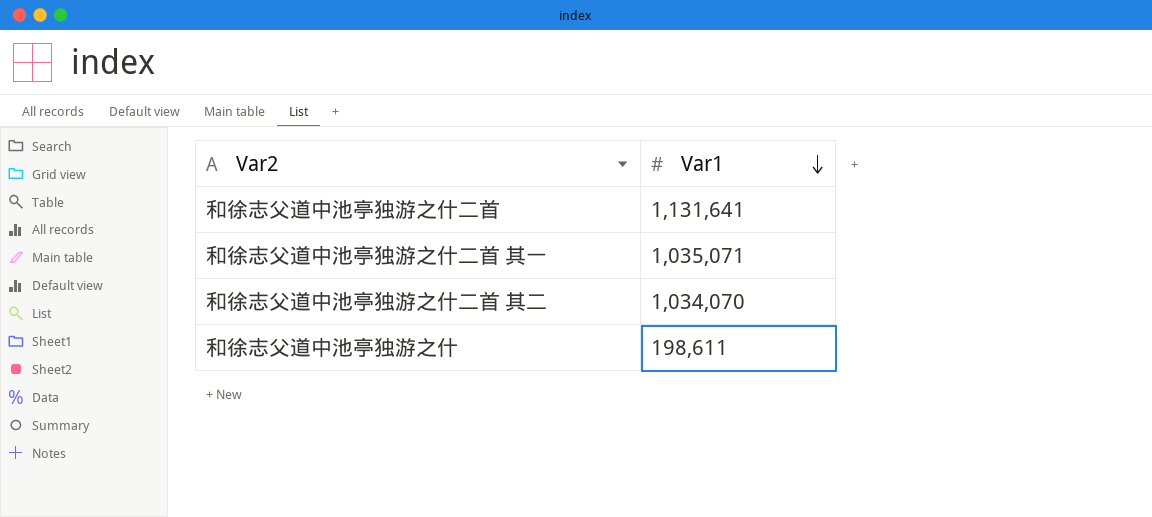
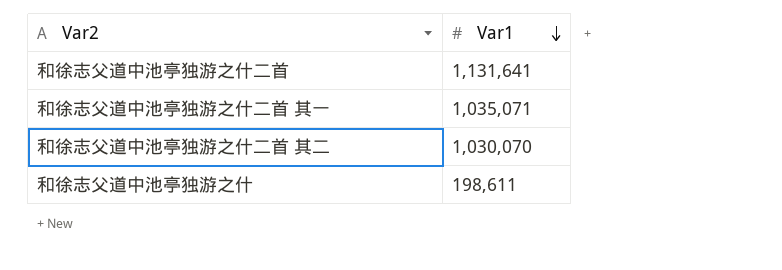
和徐志父道中池亭独游之什二首 其二 | Var1: 1,034,070 -> 1,030,070

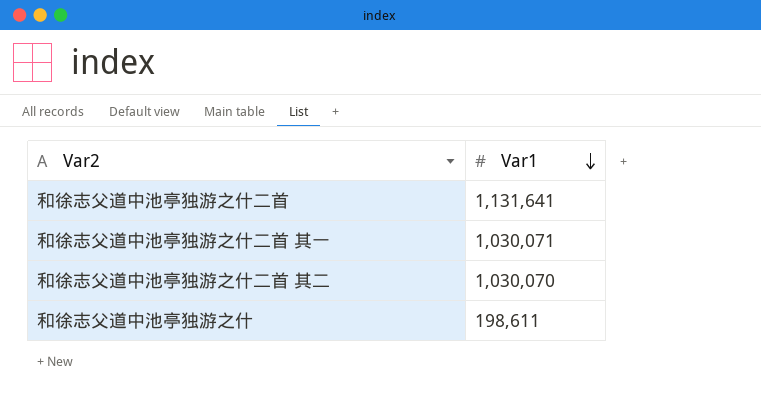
和徐志父道中池亭独游之什二首 其一 | Var1: 1,035,071 -> 1,030,071

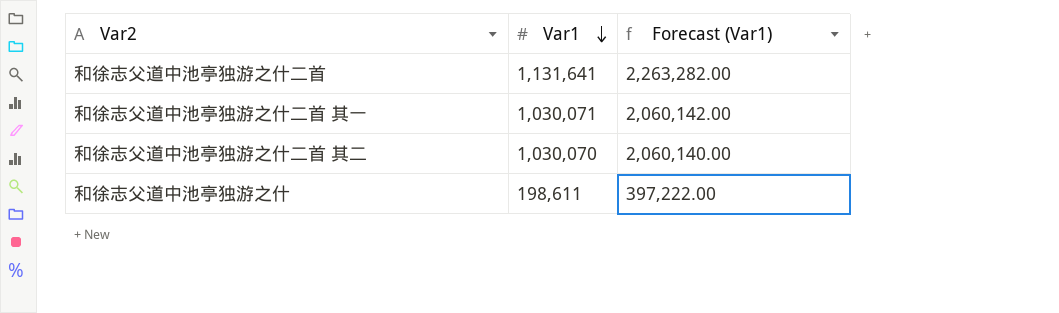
column Forecast (Var1) | formula: none -> [Var1] * 2

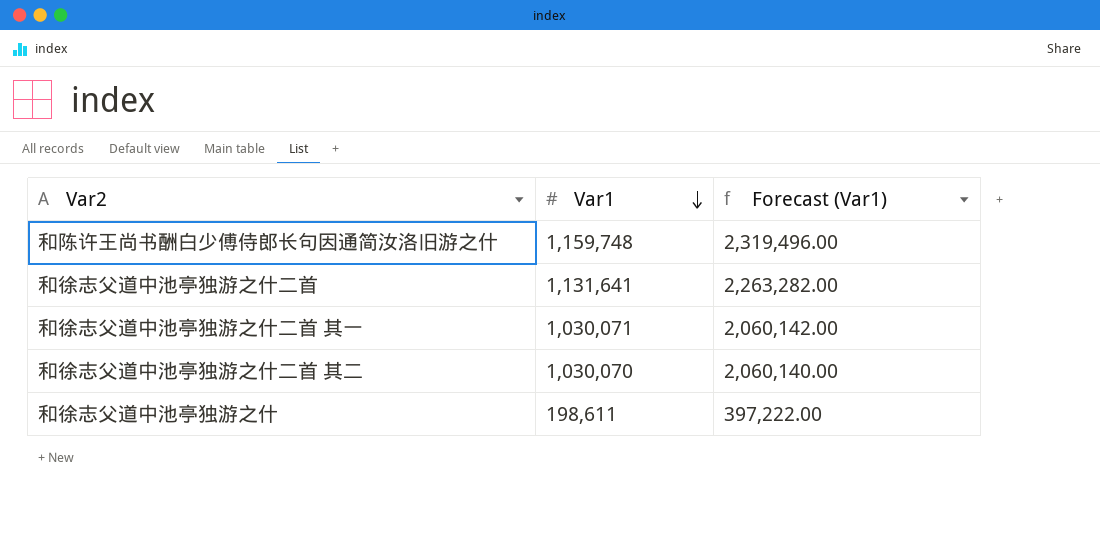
row 和陈许王尚书酬白少傅侍郎长句因通简汝洛旧游之什: none -> 1,159,748 | 2,319,496.00

